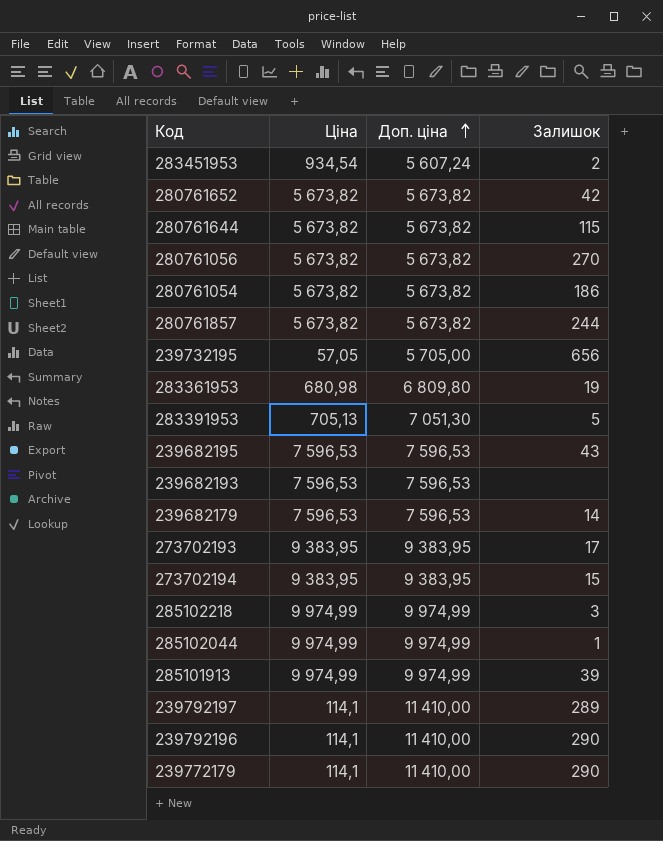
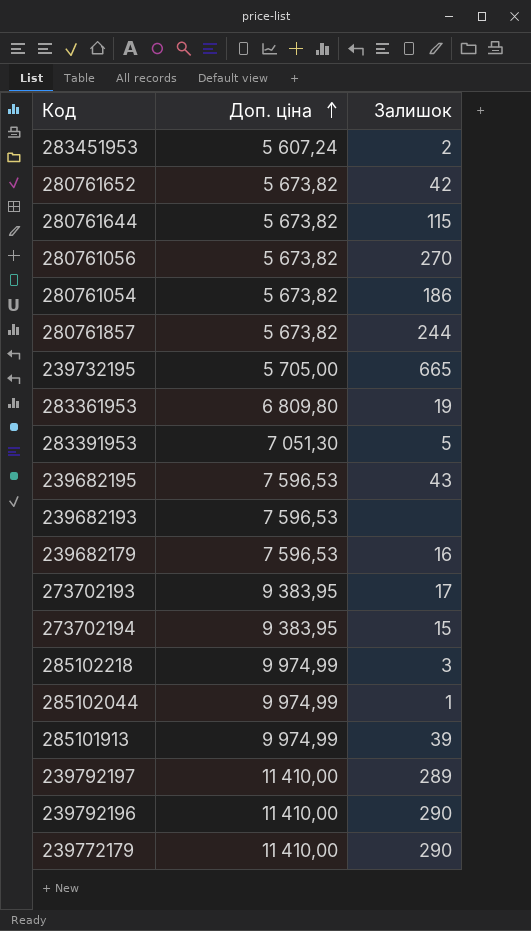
column Ціна | position: 2 -> none
239732195 | Залишок: 656 -> 665
239682179 | Залишок: 14 -> 16

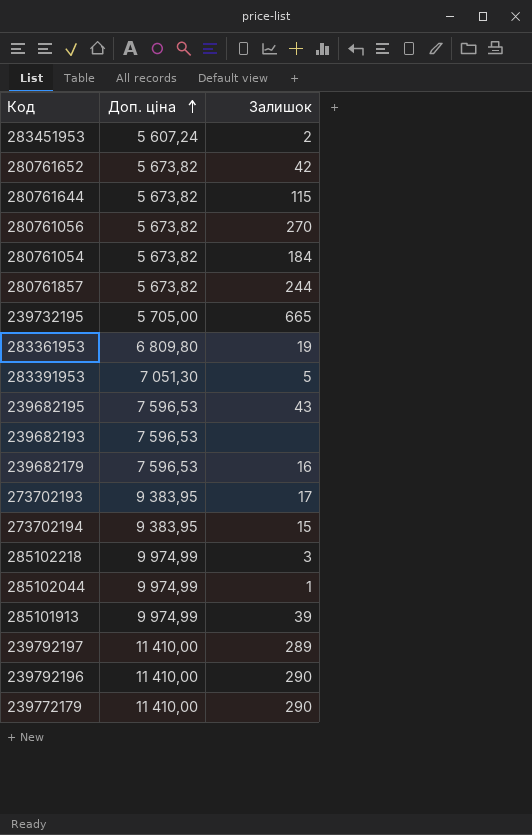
280761054 | Залишок: 186 -> 184

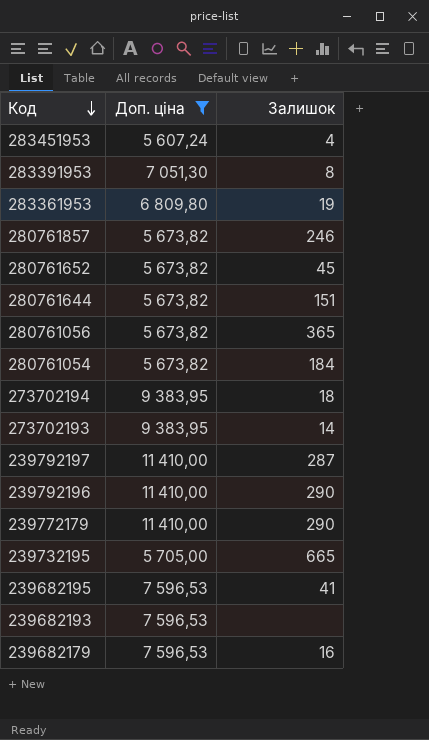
filter: none -> Доп. ціна != 9 974,99
row order: Доп. ціна ascending -> Код descending
283451953 | Залишок: 2 -> 4
283391953 | Залишок: 5 -> 8
280761857 | Залишок: 244 -> 246
280761652 | Залишок: 42 -> 45
280761644 | Залишок: 115 -> 151
280761056 | Залишок: 270 -> 365
273702194 | Залишок: 15 -> 18
273702193 | Залишок: 17 -> 14
239792197 | Залишок: 289 -> 287
239682195 | Залишок: 43 -> 41

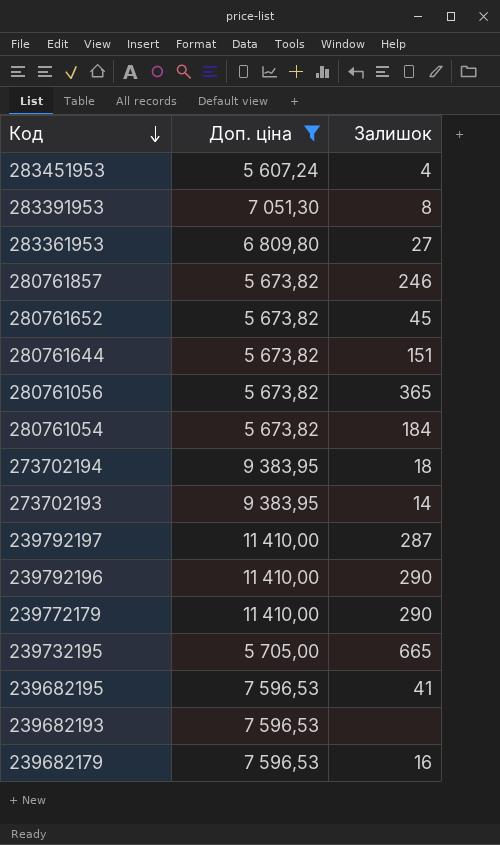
283361953 | Залишок: 19 -> 27

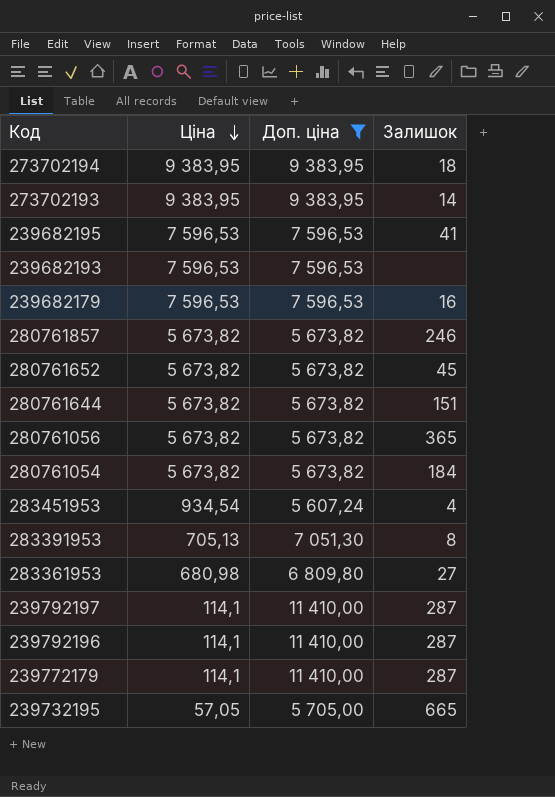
row order: Код descending -> Ціна descending
column Ціна | position: none -> 2
239792196 | Залишок: 290 -> 287
239772179 | Залишок: 290 -> 287

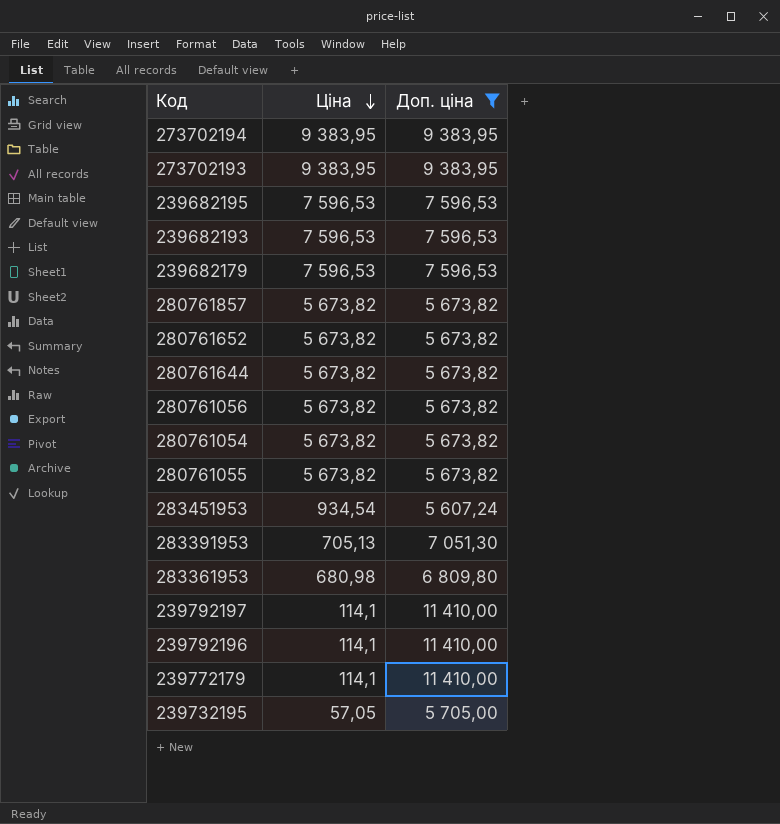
column Залишок | position: 4 -> none
row 280761055: none -> 5 673,82 | 5 673,82

